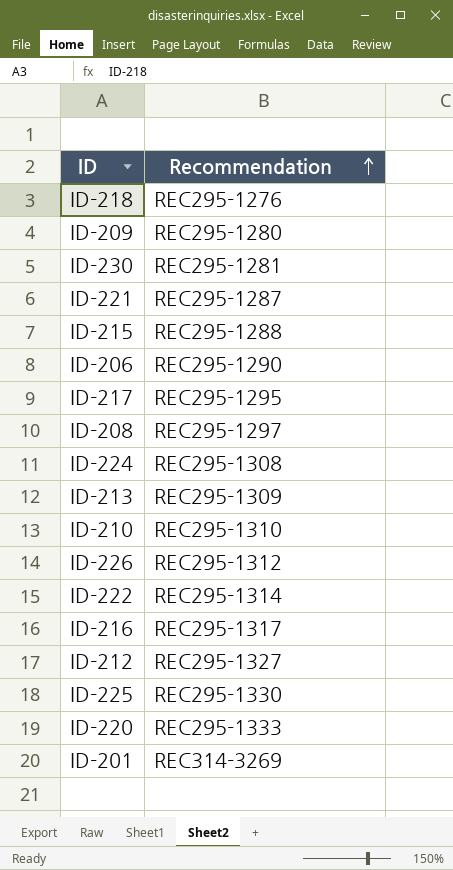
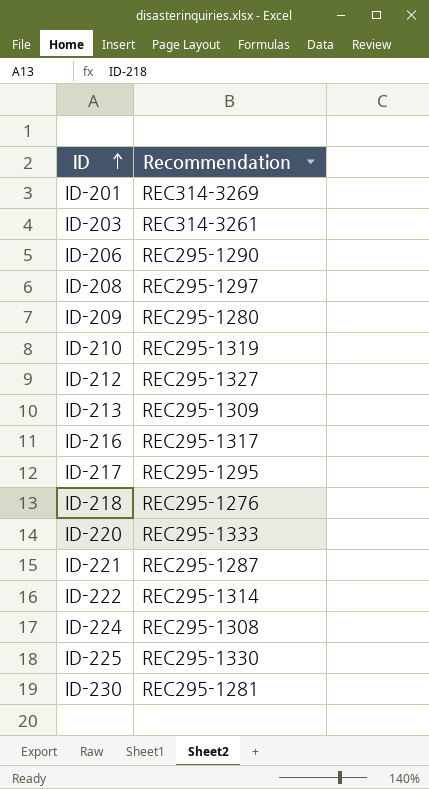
row order: Recommendation ascending -> ID ascending
row ID-215: REC295-1288 -> none
row ID-226: REC295-1312 -> none
row ID-203: none -> REC314-3261
ID-210 | Recommendation: REC295-1310 -> REC295-1319

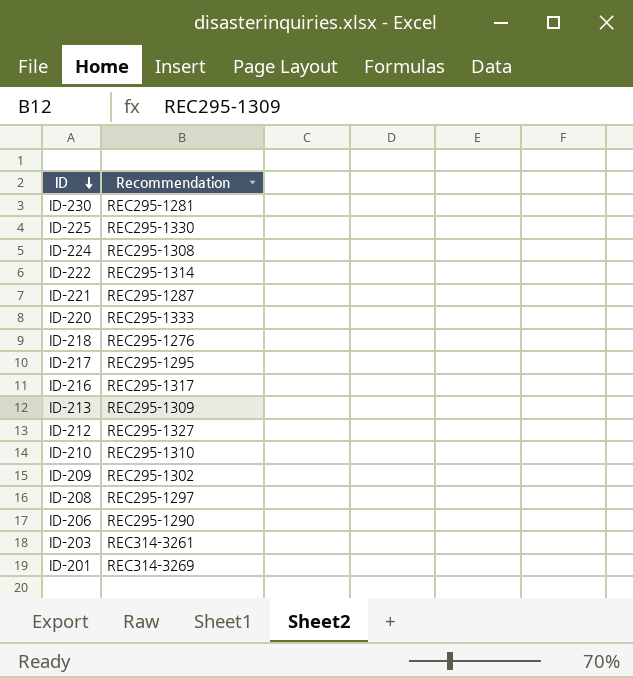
row order: ID ascending -> ID descending
ID-210 | Recommendation: REC295-1319 -> REC295-1310
ID-209 | Recommendation: REC295-1280 -> REC295-1302

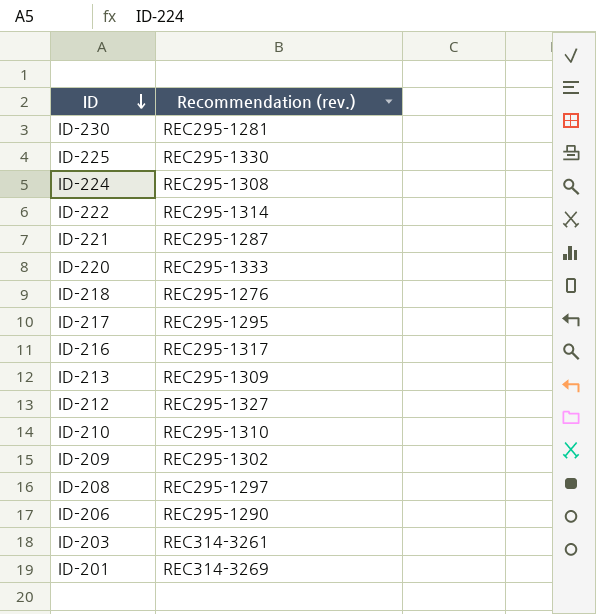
column name: Recommendation -> Recommendation (rev.)

